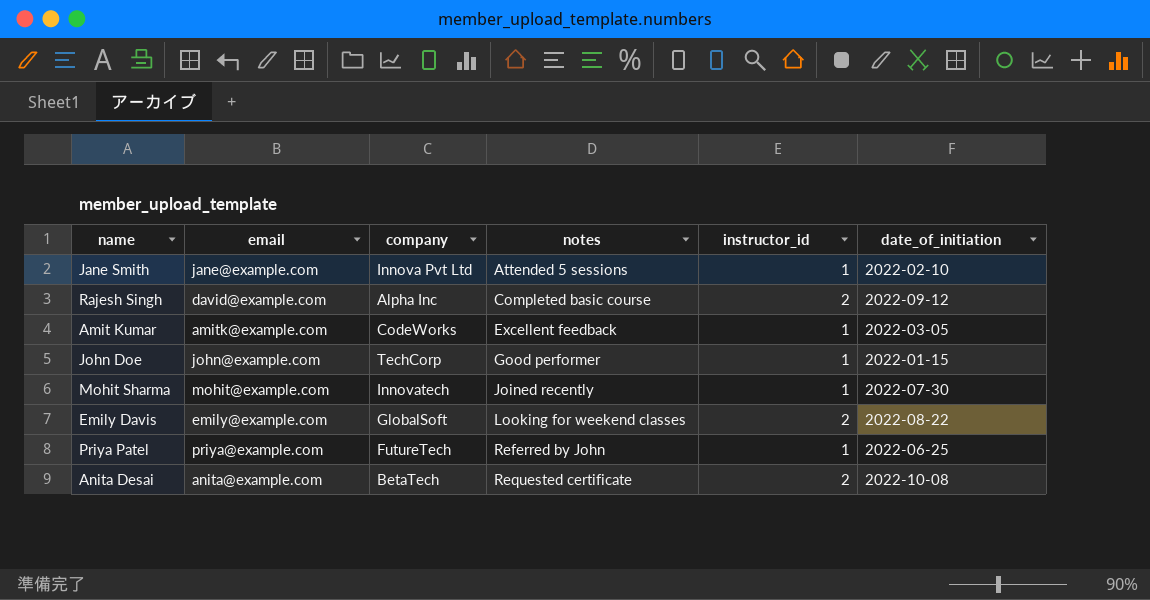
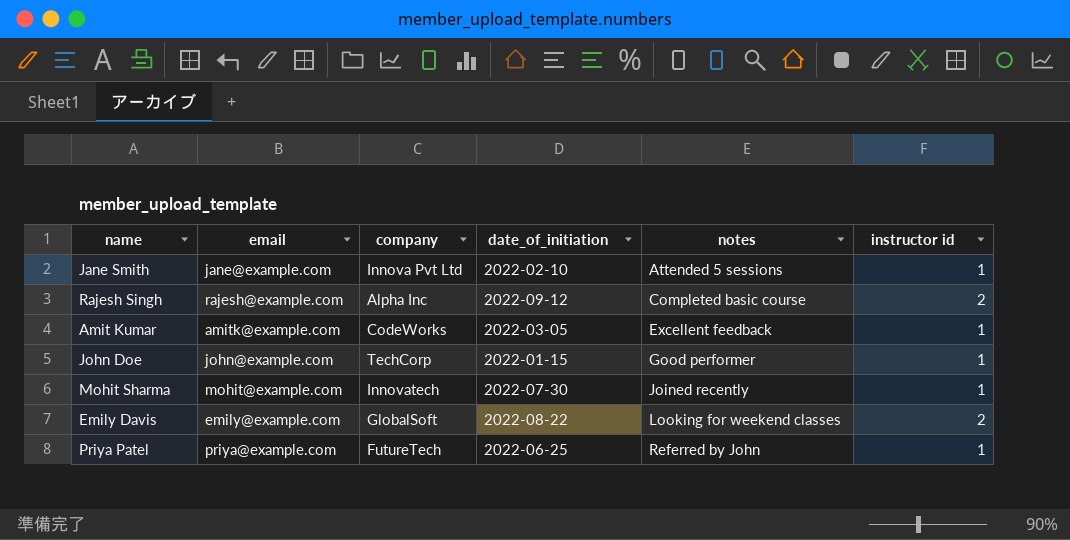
column date_of_initiation | position: 6 -> 4
column name: instructor_id -> instructor id
row Anita Desai: anita@example.com | BetaTech | Requested certificate | 2 | 2022-10-08 -> none
Rajesh Singh | email: david@example.com -> rajesh@example.com

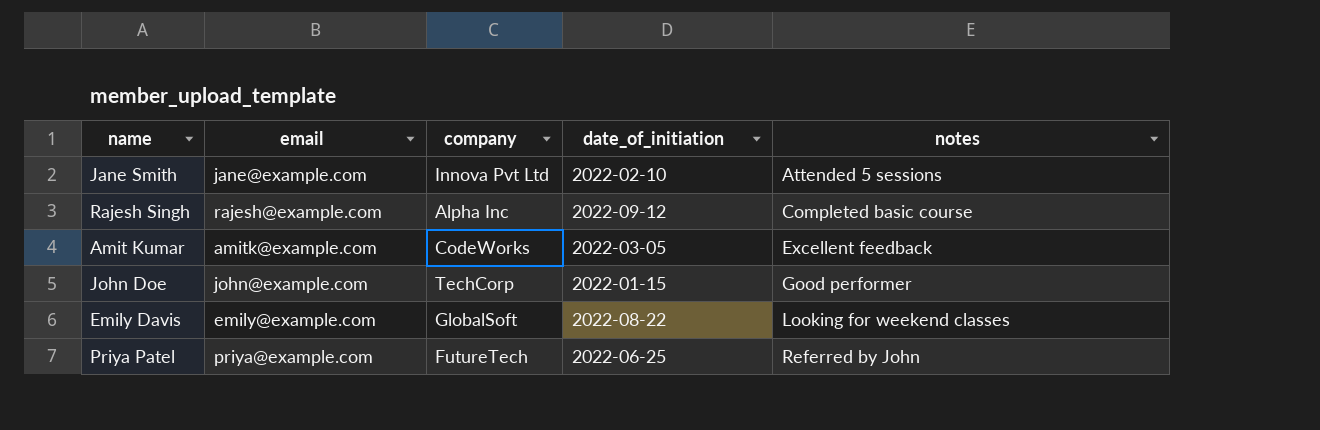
column instructor id | position: 6 -> none
row Mohit Sharma: mohit@example.com | Innovatech | 2022-07-30 | Joined recently | 1 -> none

